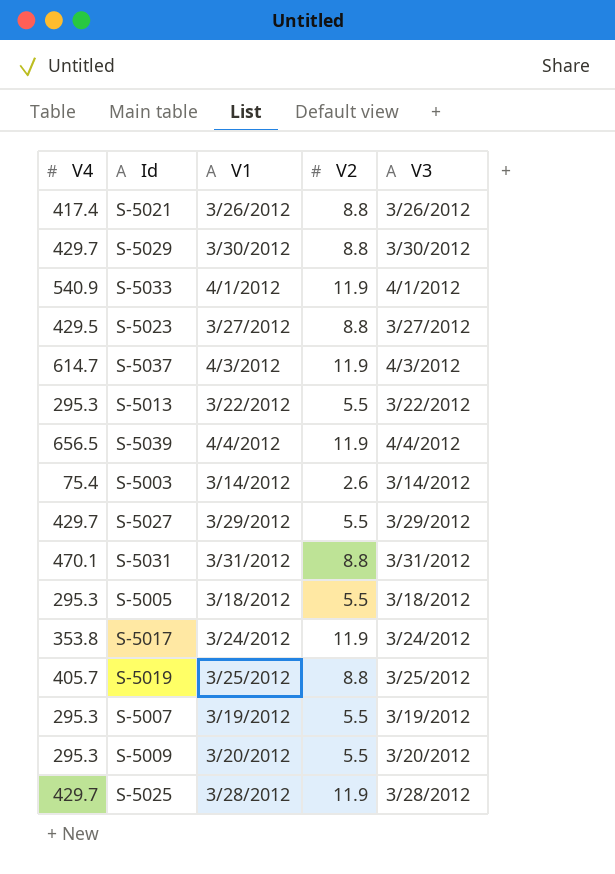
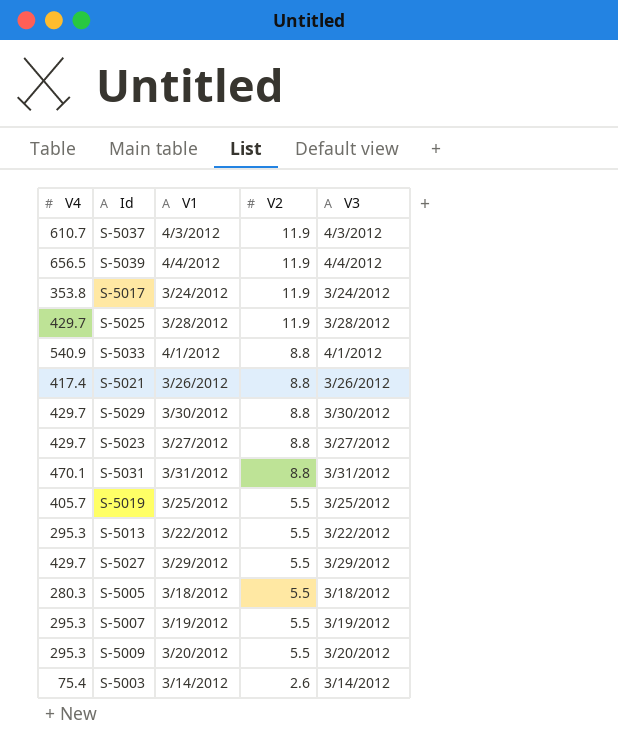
row order: none -> V2 descending
S-5037 | V4: 614.7 -> 610.7
S-5033 | V2: 11.9 -> 8.8
S-5023 | V4: 429.5 -> 429.7
S-5019 | V2: 8.8 -> 5.5
S-5005 | V4: 295.3 -> 280.3

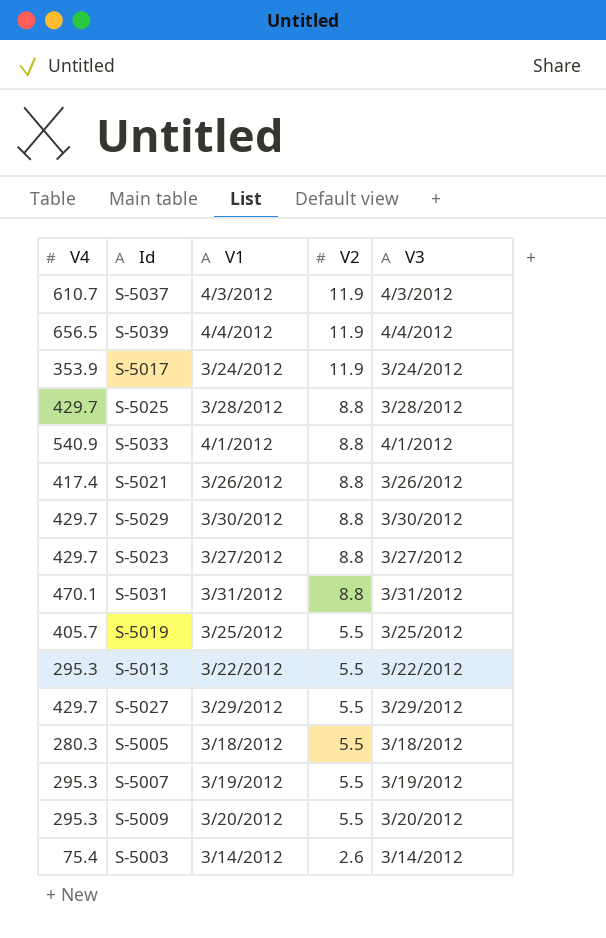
S-5017 | V4: 353.8 -> 353.9
S-5025 | V2: 11.9 -> 8.8

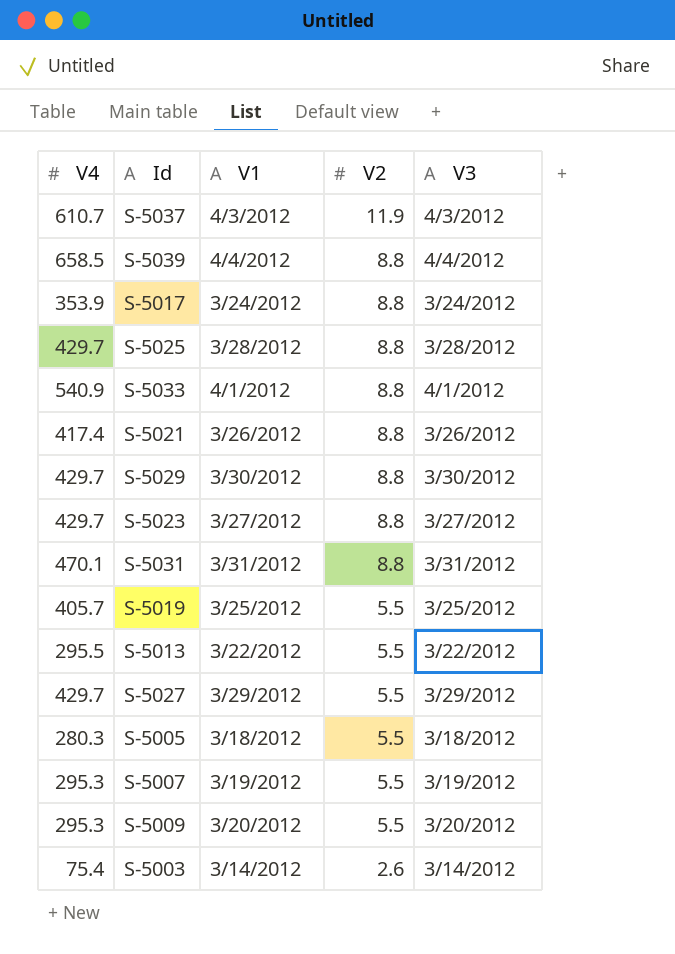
S-5039 | V4: 656.5 -> 658.5
S-5039 | V2: 11.9 -> 8.8
S-5017 | V2: 11.9 -> 8.8
S-5013 | V4: 295.3 -> 295.5

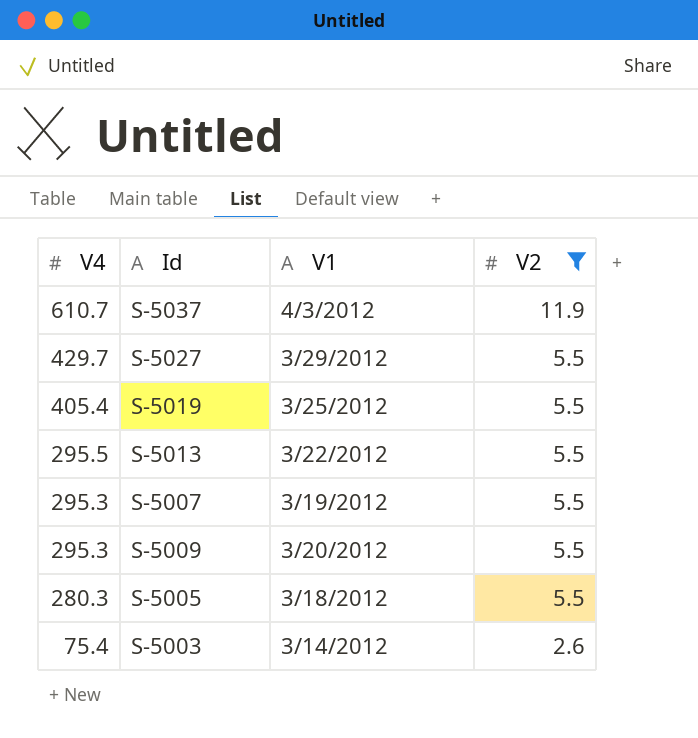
filter: none -> V2 != 8.8
row order: V2 descending -> V4 descending
column V3 | position: 5 -> none
S-5019 | V4: 405.7 -> 405.4

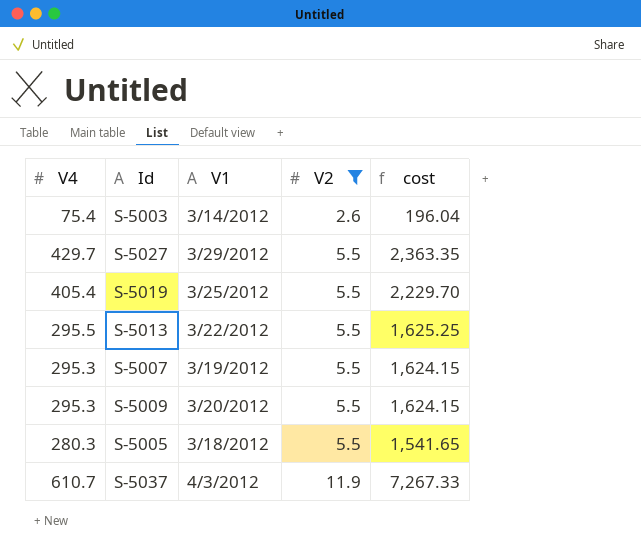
row order: V4 descending -> V2 ascending
column cost | formula: none -> [V4] * [V2]

